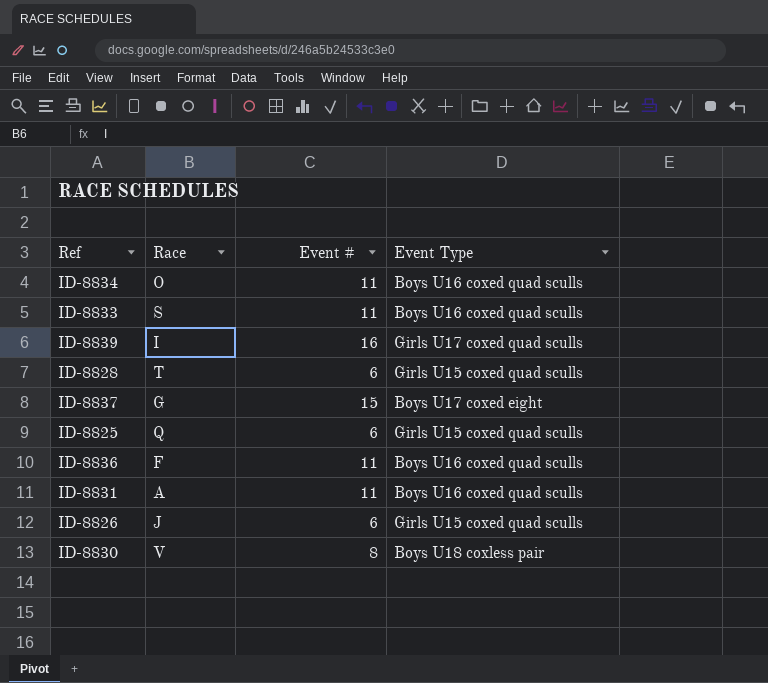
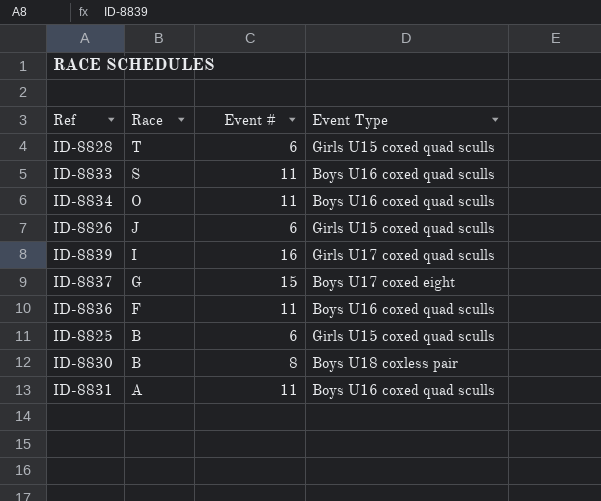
row order: none -> Race descending
ID-8825 | Race: Q -> B
ID-8830 | Race: V -> B

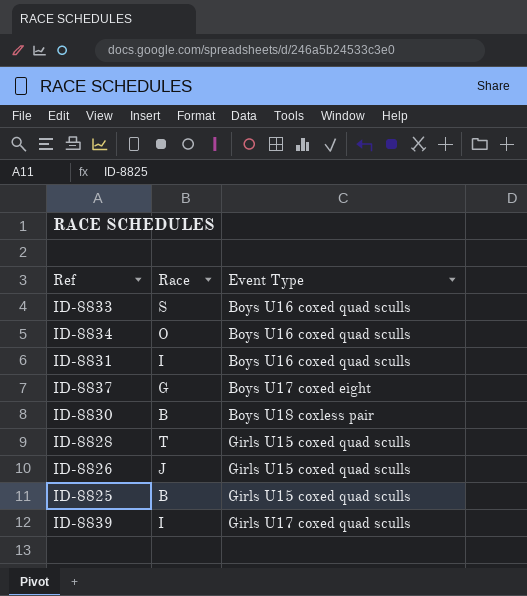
row order: Race descending -> Event Type ascending
column Event # | position: 3 -> none
row ID-8836: F | 11 | Boys U16 coxed quad sculls -> none
ID-8831 | Race: A -> I

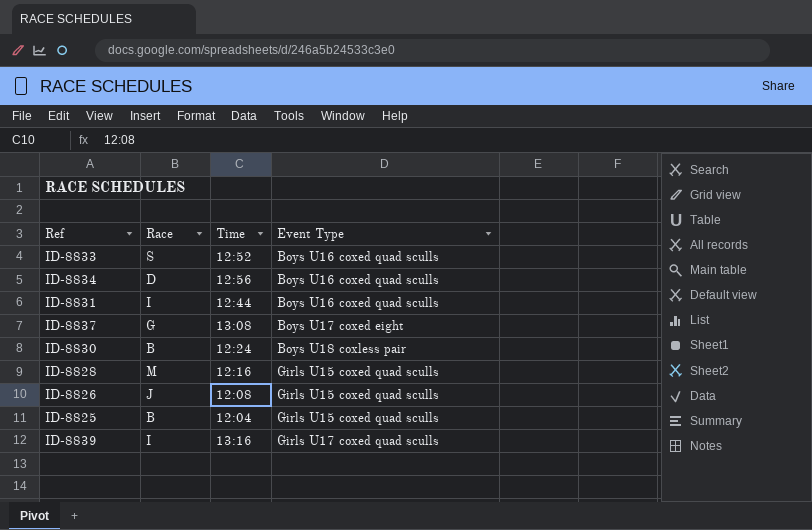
column Time | position: none -> 3
ID-8834 | Race: O -> D
ID-8828 | Race: T -> M

